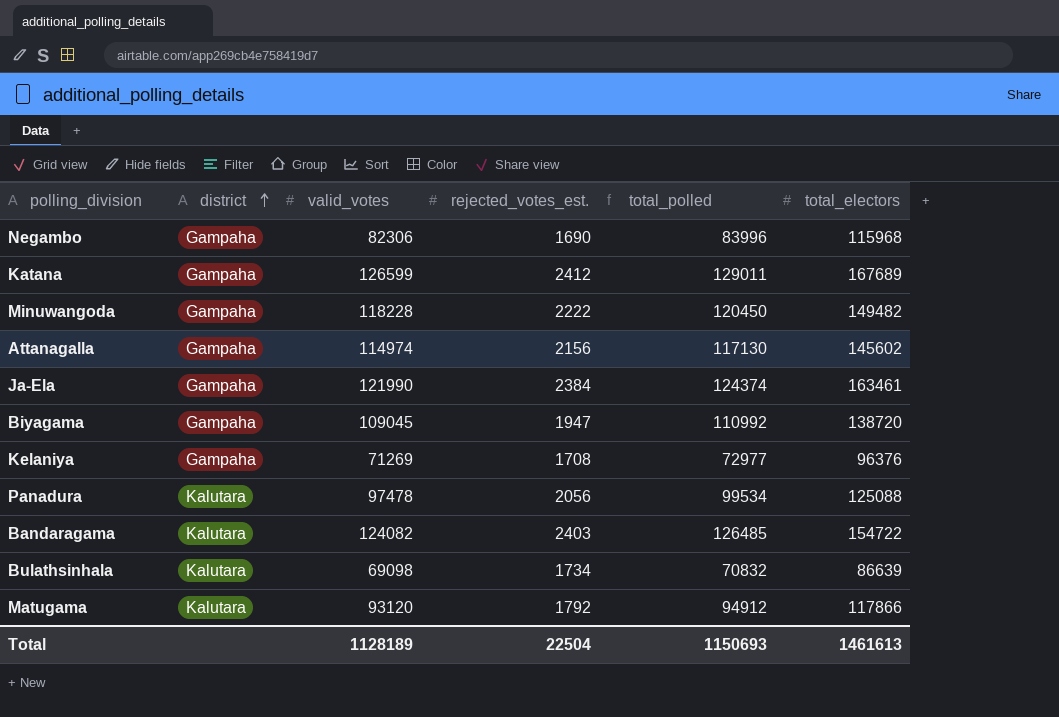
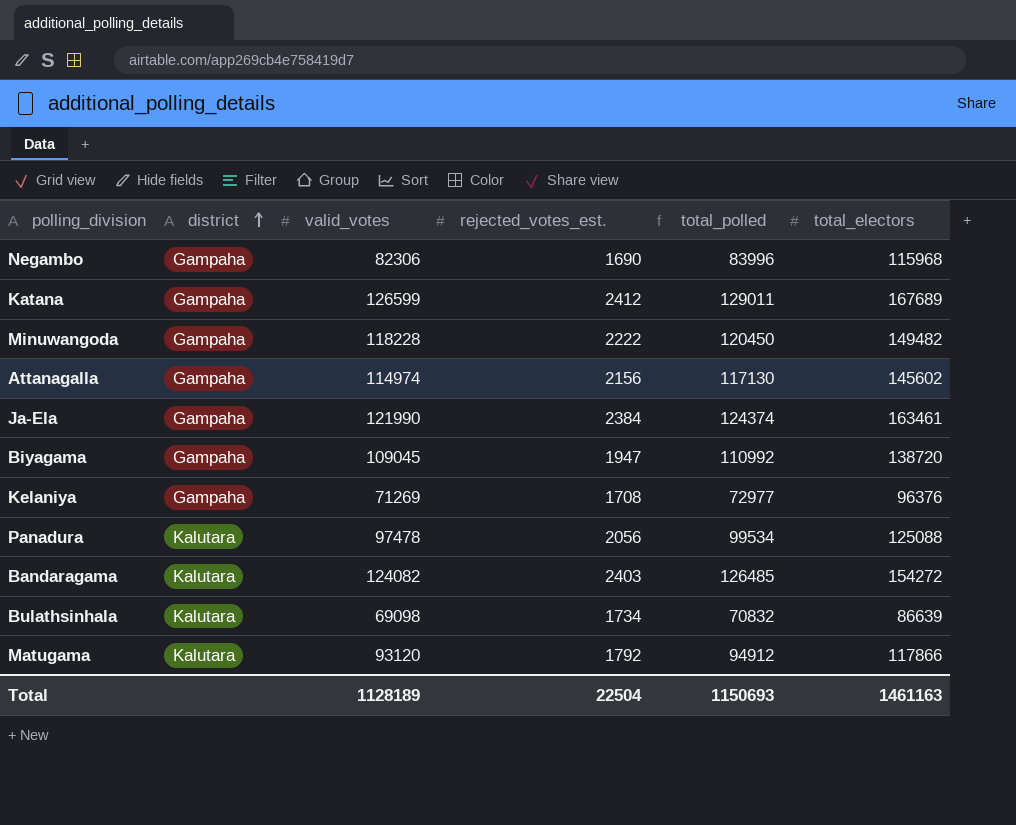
Bandaragama | total_electors: 154722 -> 154272
Total | total_electors: 1461613 -> 1461163

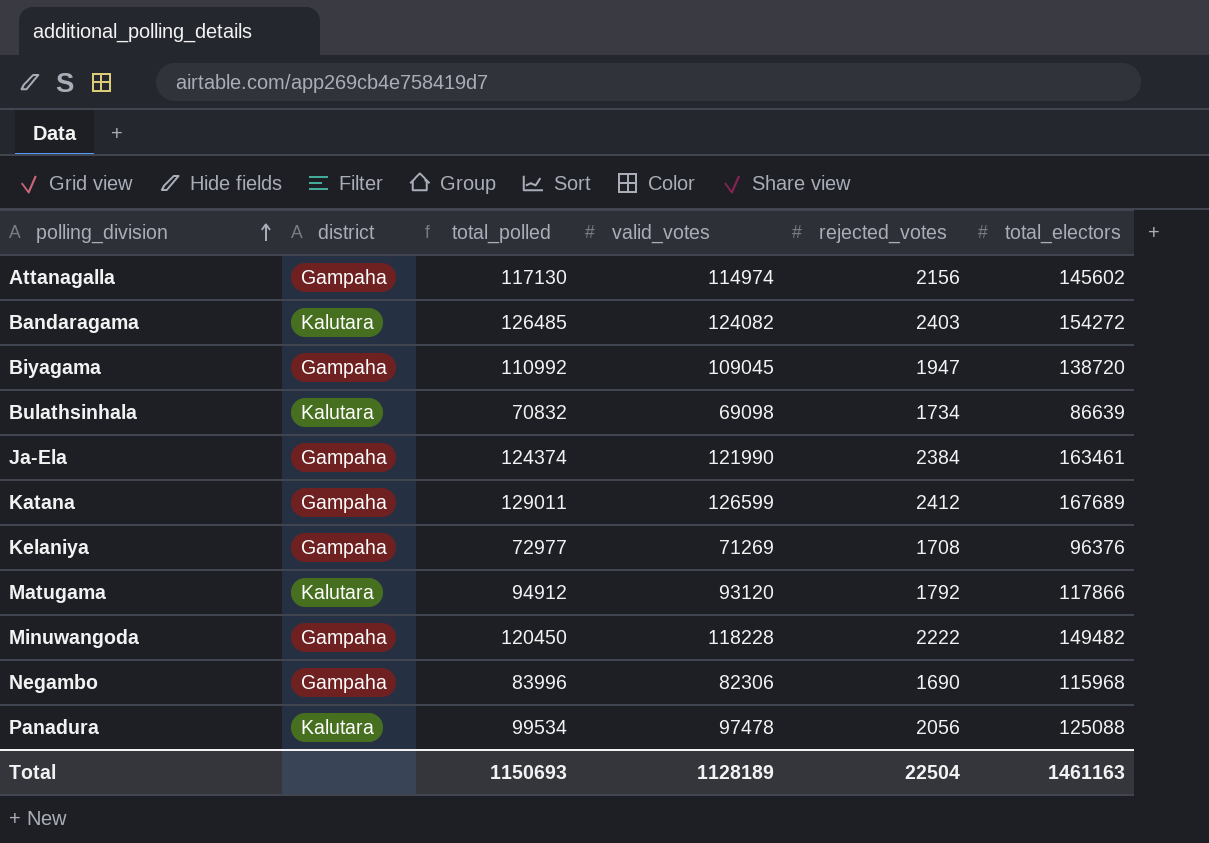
row order: district ascending -> polling_division ascending
column total_polled | position: 5 -> 3
column name: rejected_votes_est. -> rejected_votes

